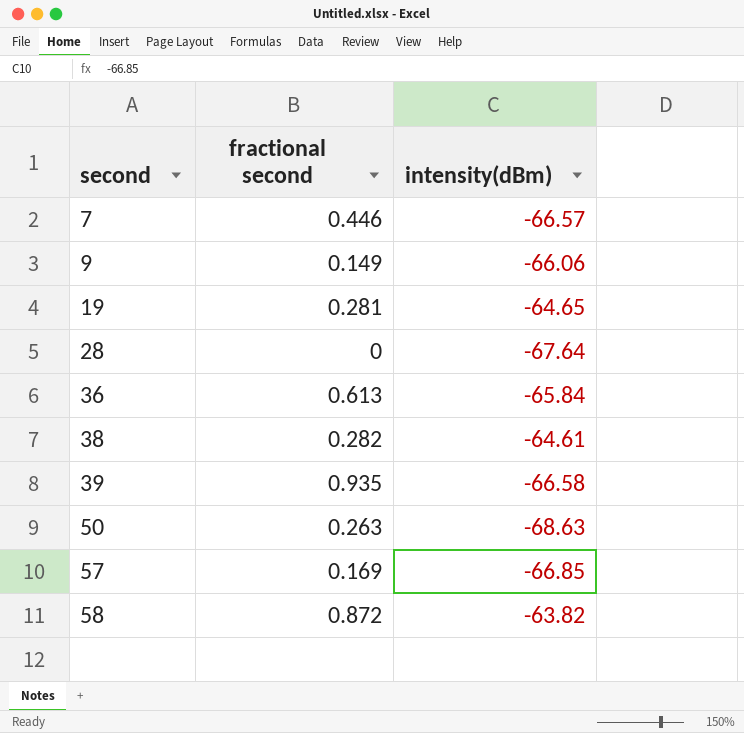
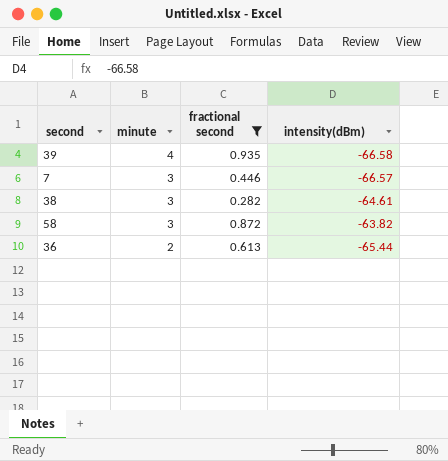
filter: none -> fractional second >= 0.282
row order: second ascending -> minute descending
column minute | position: none -> 2
36 | intensity(dBm): -65.84 -> -65.44

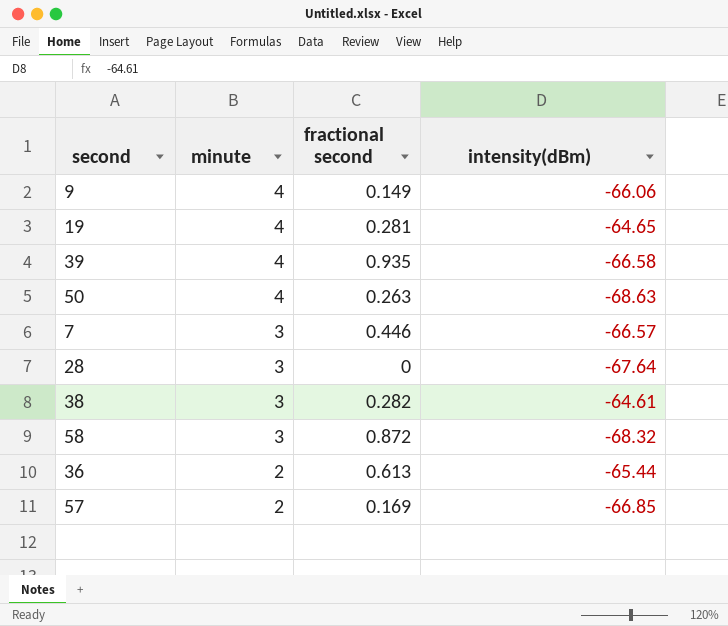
filter: fractional second >= 0.282 -> none
58 | intensity(dBm): -63.82 -> -68.32

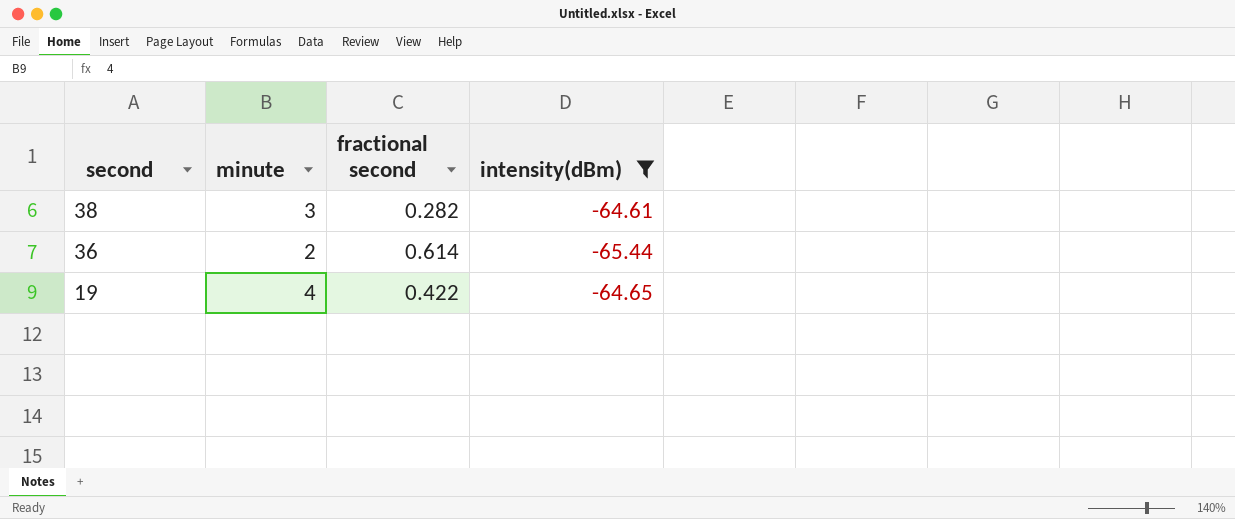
filter: none -> intensity(dBm) >= -65.44
row order: minute descending -> second descending
36 | fractional second: 0.613 -> 0.614
19 | fractional second: 0.281 -> 0.422

